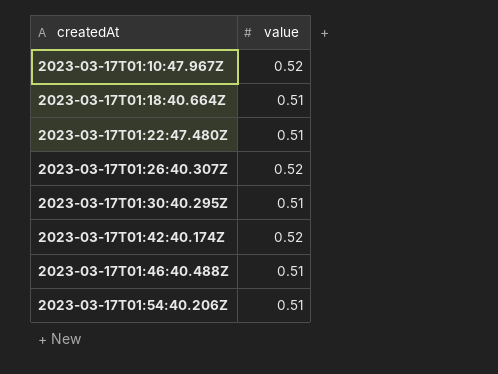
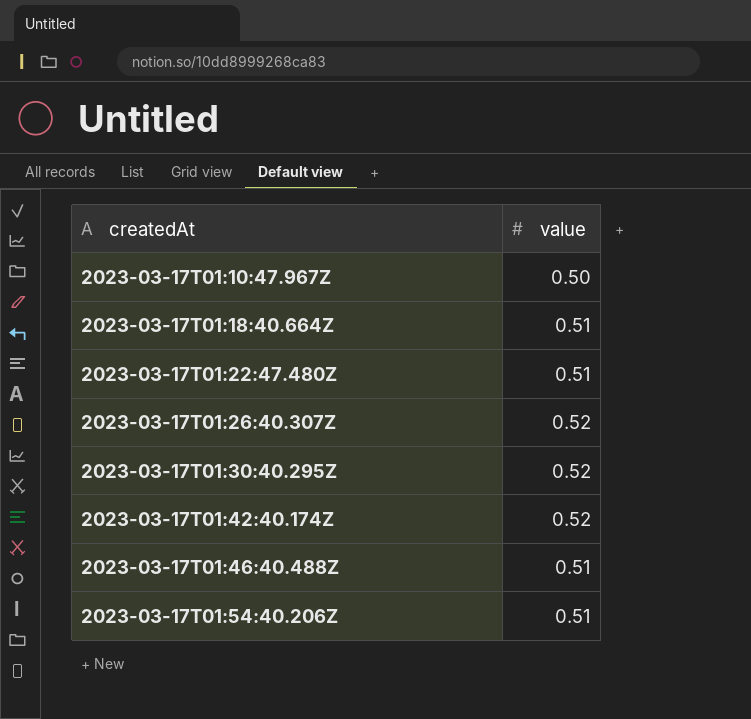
2023-03-17T01:10:47.967Z | value: 0.52 -> 0.50
2023-03-17T01:30:40.295Z | value: 0.51 -> 0.52

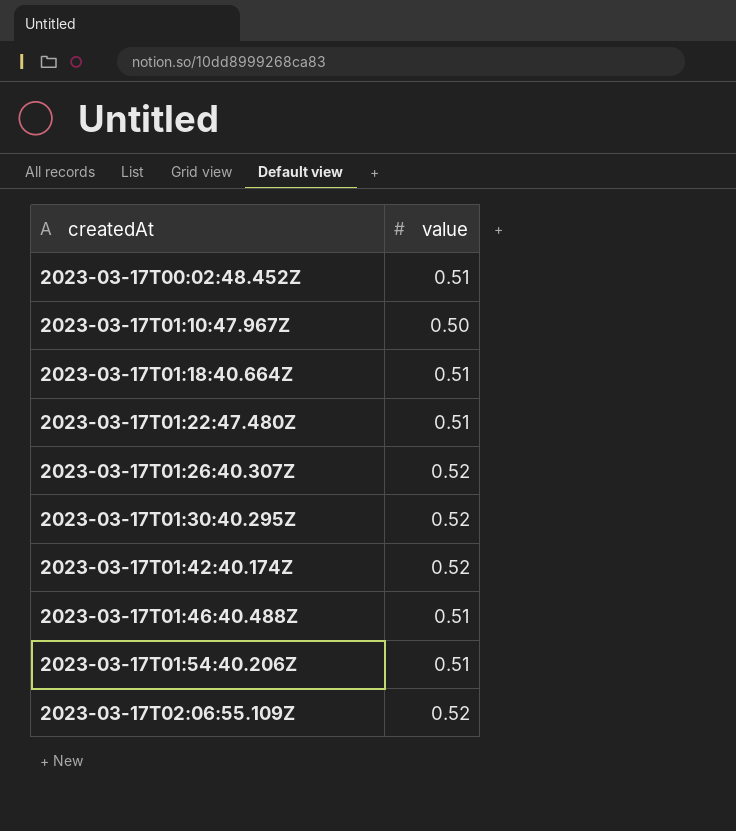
row 2023-03-17T00:02:48.452Z: none -> 0.51
row 2023-03-17T02:06:55.109Z: none -> 0.52

